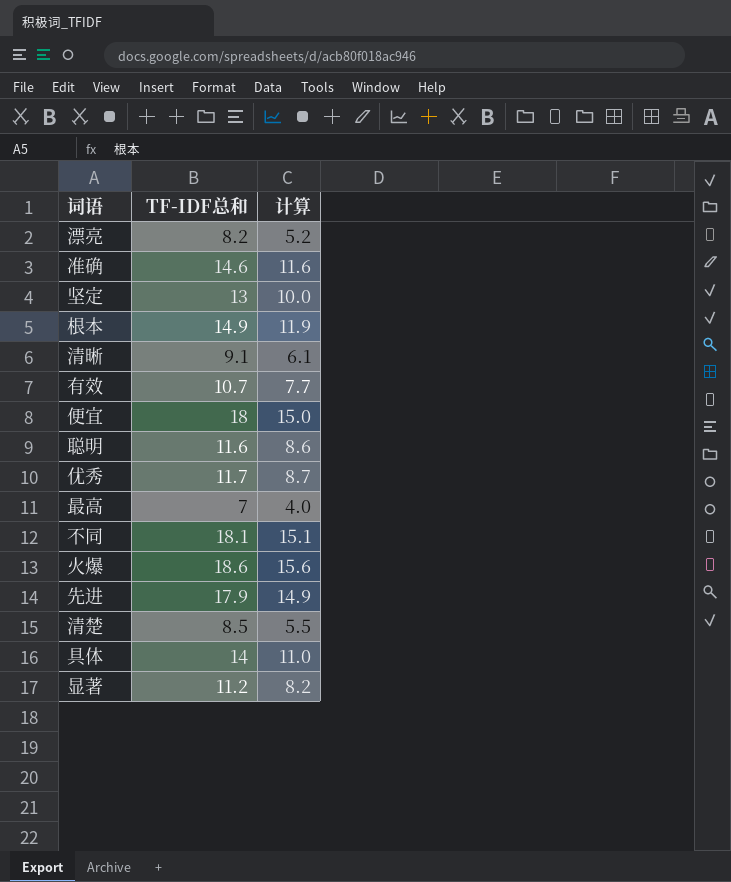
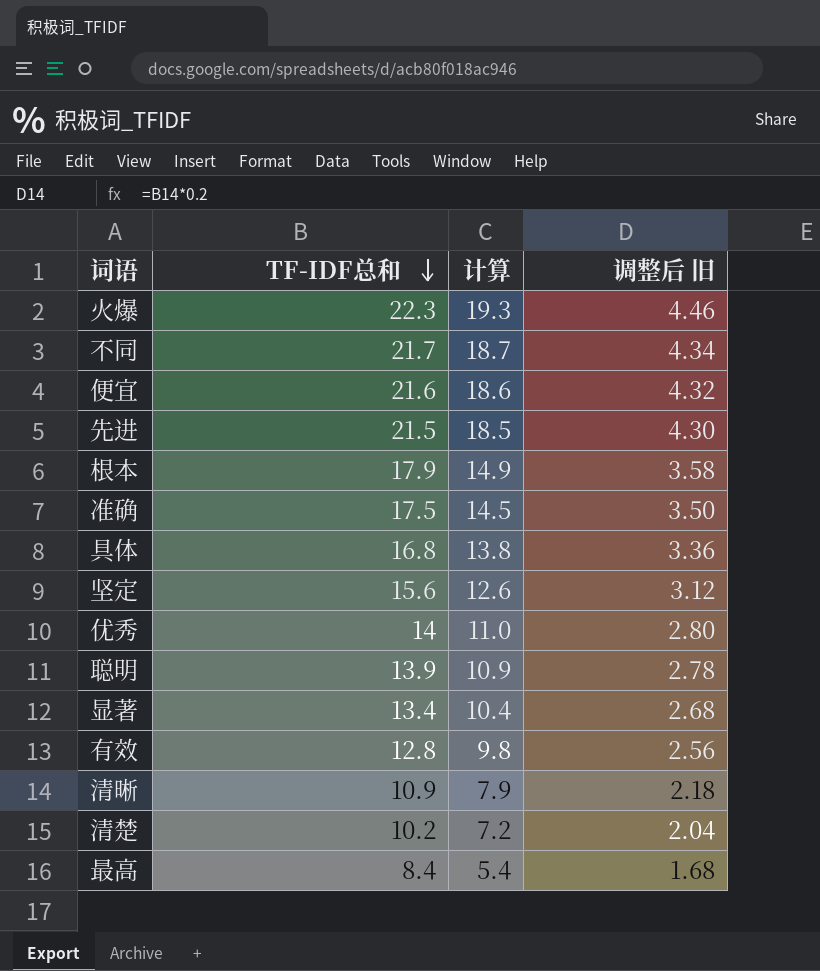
row order: none -> TF-IDF总和 descending
column 调整后 旧 | formula: none -> [TF-IDF总和] * 0.2
row 漂亮: 8.2 | 5.2 -> none
火爆 | TF-IDF总和: 18.6 -> 22.3
火爆 | 计算: 15.6 -> 19.3
不同 | TF-IDF总和: 18.1 -> 21.7
不同 | 计算: 15.1 -> 18.7
便宜 | TF-IDF总和: 18 -> 21.6
便宜 | 计算: 15.0 -> 18.6
先进 | TF-IDF总和: 17.9 -> 21.5
先进 | 计算: 14.9 -> 18.5
根本 | TF-IDF总和: 14.9 -> 17.9
根本 | 计算: 11.9 -> 14.9
准确 | TF-IDF总和: 14.6 -> 17.5
准确 | 计算: 11.6 -> 14.5
具体 | TF-IDF总和: 14 -> 16.8
具体 | 计算: 11.0 -> 13.8
坚定 | TF-IDF总和: 13 -> 15.6
坚定 | 计算: 10.0 -> 12.6
优秀 | TF-IDF总和: 11.7 -> 14
优秀 | 计算: 8.7 -> 11.0
聪明 | TF-IDF总和: 11.6 -> 13.9
聪明 | 计算: 8.6 -> 10.9
显著 | TF-IDF总和: 11.2 -> 13.4
显著 | 计算: 8.2 -> 10.4
有效 | TF-IDF总和: 10.7 -> 12.8
有效 | 计算: 7.7 -> 9.8
清晰 | TF-IDF总和: 9.1 -> 10.9
清晰 | 计算: 6.1 -> 7.9
清楚 | TF-IDF总和: 8.5 -> 10.2
清楚 | 计算: 5.5 -> 7.2
最高 | TF-IDF总和: 7 -> 8.4
最高 | 计算: 4.0 -> 5.4

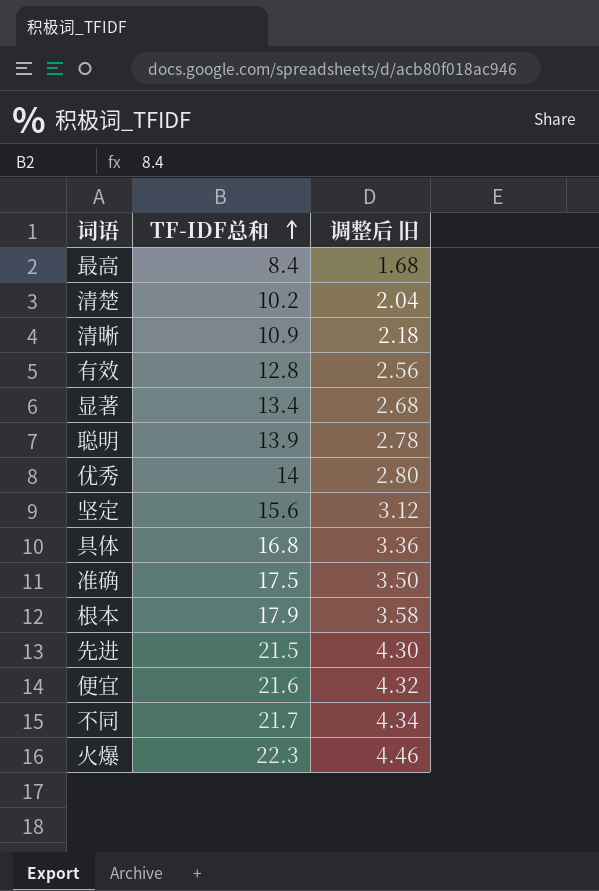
row order: TF-IDF总和 descending -> TF-IDF总和 ascending
column 计算 | formula: [TF-IDF总和] - 3 -> none

